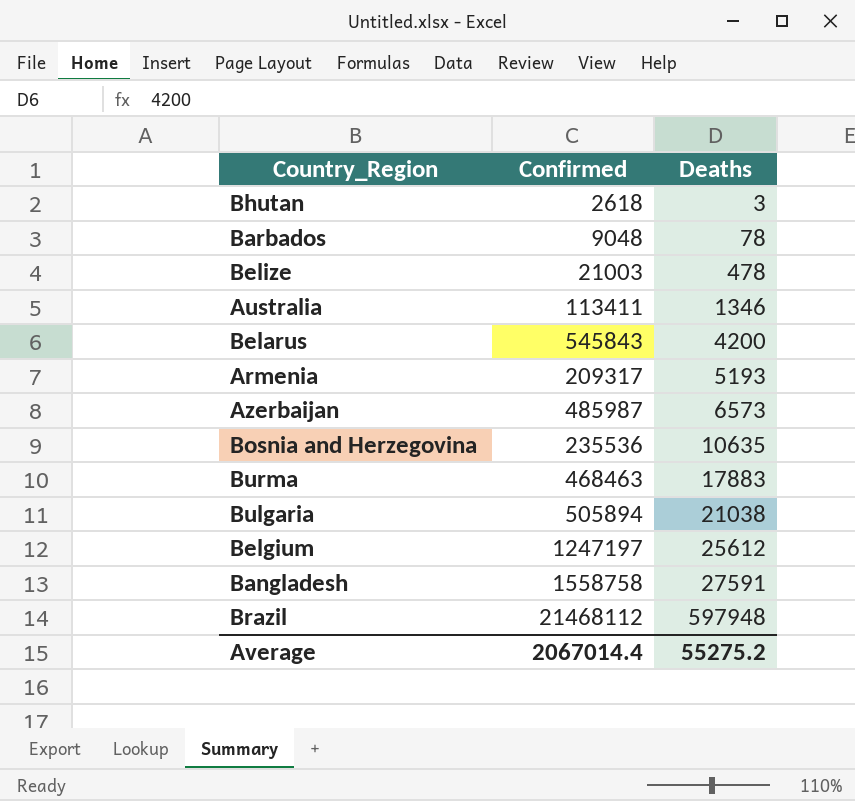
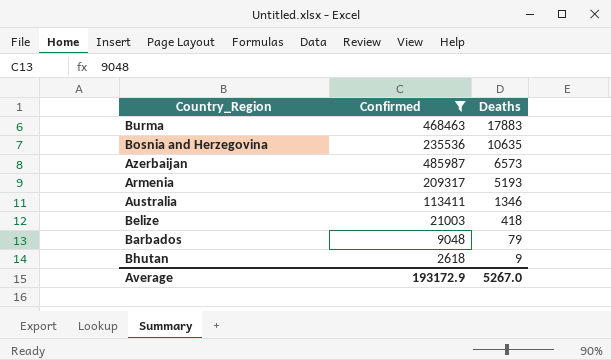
filter: none -> Confirmed <= 485987
row order: Deaths ascending -> Deaths descending
Belize | Deaths: 478 -> 418
Barbados | Deaths: 78 -> 79
Bhutan | Deaths: 3 -> 9
Average | Confirmed: 2067014.4 -> 193172.9
Average | Deaths: 55275.2 -> 5267.0

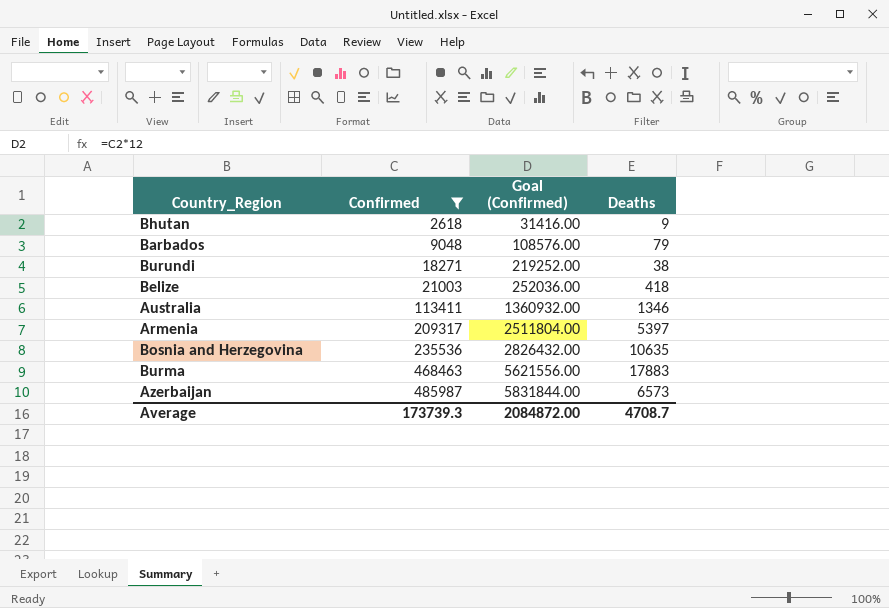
row order: Deaths descending -> Confirmed ascending
column Goal (Confirmed) | formula: none -> [Confirmed] * 12
row Burundi: none -> 18271 | 219252.00 | 38
Armenia | Deaths: 5193 -> 5397
Average | Confirmed: 193172.9 -> 173739.3
Average | Deaths: 5267.0 -> 4708.7

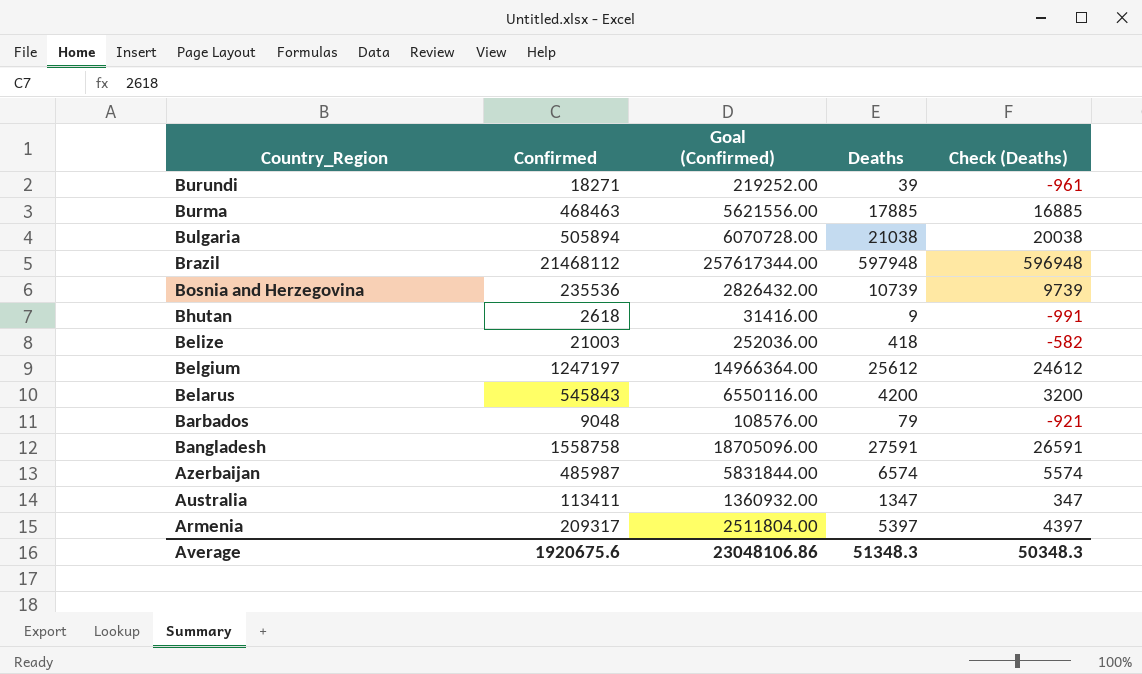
filter: Confirmed <= 485987 -> none
row order: Confirmed ascending -> Country_Region descending
column Check (Deaths) | formula: none -> [Deaths] - 1000
Burundi | Deaths: 38 -> 39
Burma | Deaths: 17883 -> 17885
Bosnia and Herzegovina | Deaths: 10635 -> 10739
Azerbaijan | Deaths: 6573 -> 6574
Australia | Deaths: 1346 -> 1347
Average | Confirmed: 173739.3 -> 1920675.6
Average | Goal (Confirmed): 2084872.00 -> 23048106.86
Average | Deaths: 4708.7 -> 51348.3

